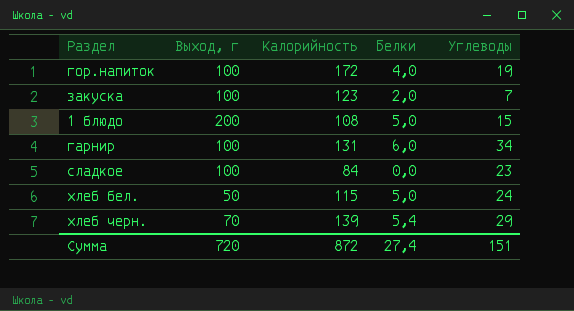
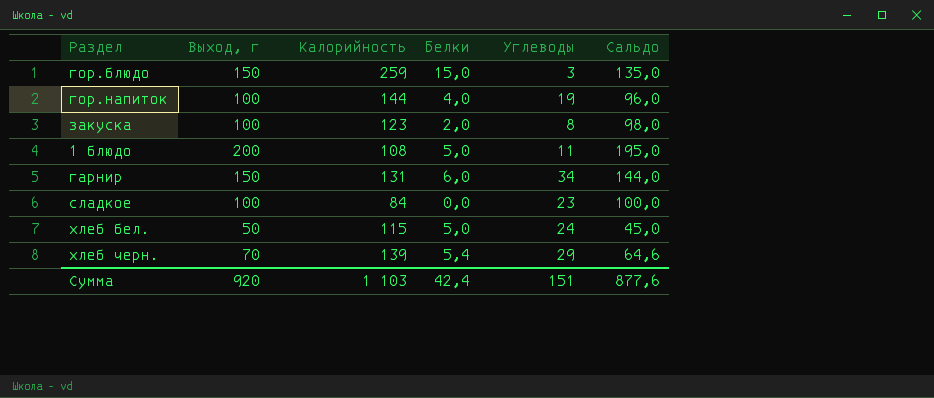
column Сальдо | formula: none -> [Выход, г] - [Белки]
row гор.блюдо: none -> 150 | 259 | 15,0 | 3 | 135,0
гор.напиток | Калорийность: 172 -> 144
закуска | Углеводы: 7 -> 8
1 блюдо | Углеводы: 15 -> 11
гарнир | Выход, г: 100 -> 150
Сумма | Выход, г: 720 -> 920
Сумма | Калорийность: 872 -> 1 103
Сумма | Белки: 27,4 -> 42,4

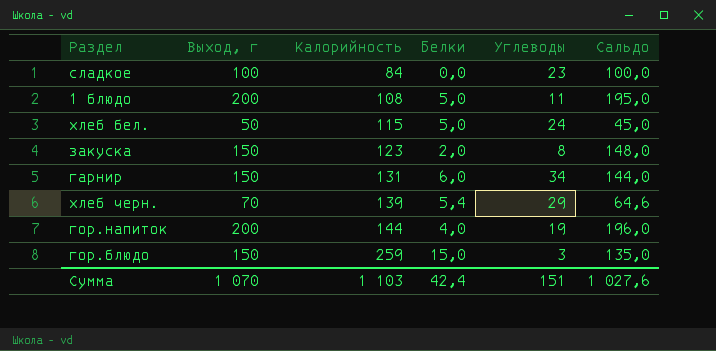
row order: none -> Калорийность ascending
закуска | Выход, г: 100 -> 150
закуска | Сальдо: 98,0 -> 148,0
гор.напиток | Выход, г: 100 -> 200
гор.напиток | Сальдо: 96,0 -> 196,0
Сумма | Выход, г: 920 -> 1 070
Сумма | Сальдо: 877,6 -> 1 027,6

